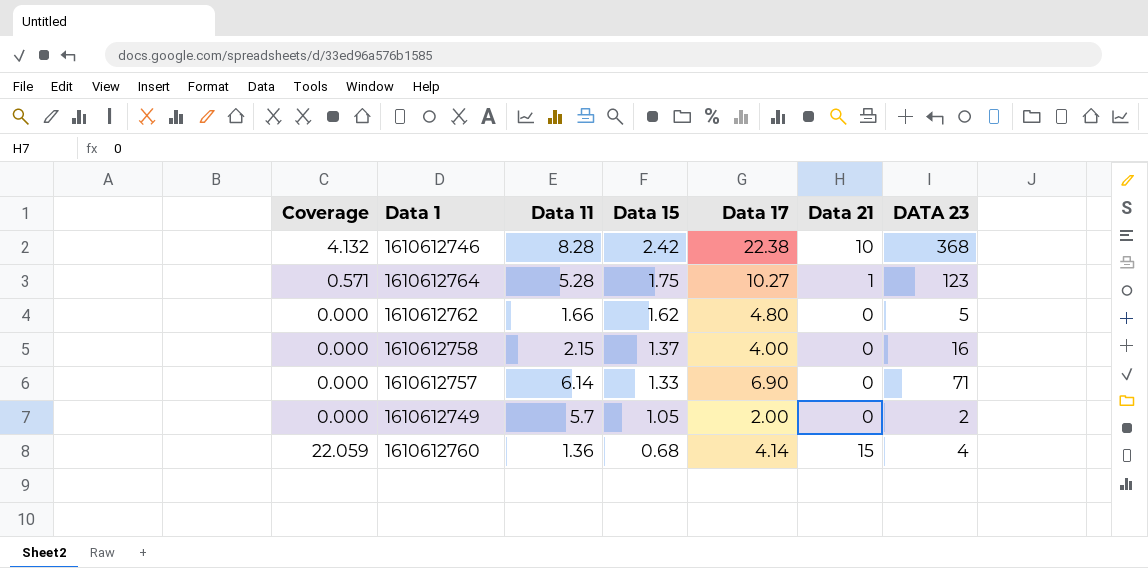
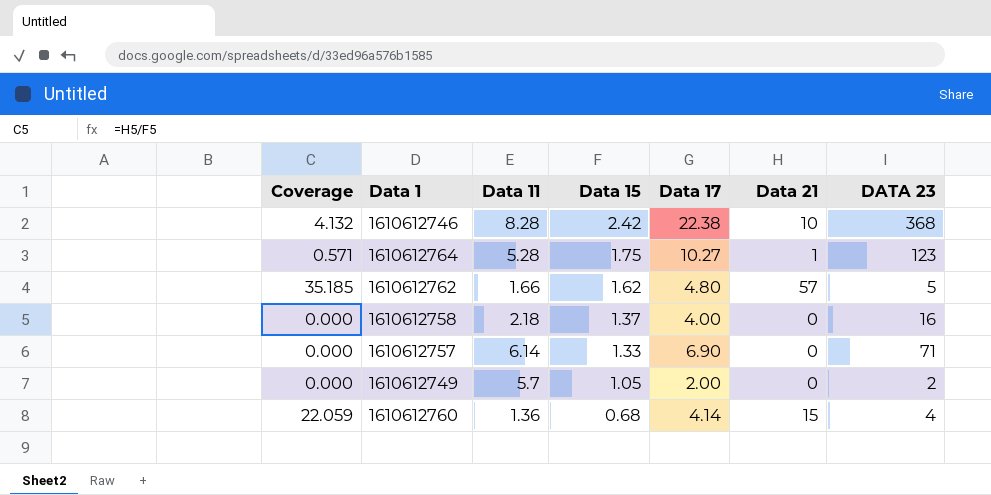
1610612762 | Coverage: 0.000 -> 35.185
1610612762 | Data 21: 0 -> 57
1610612758 | Data 11: 2.15 -> 2.18

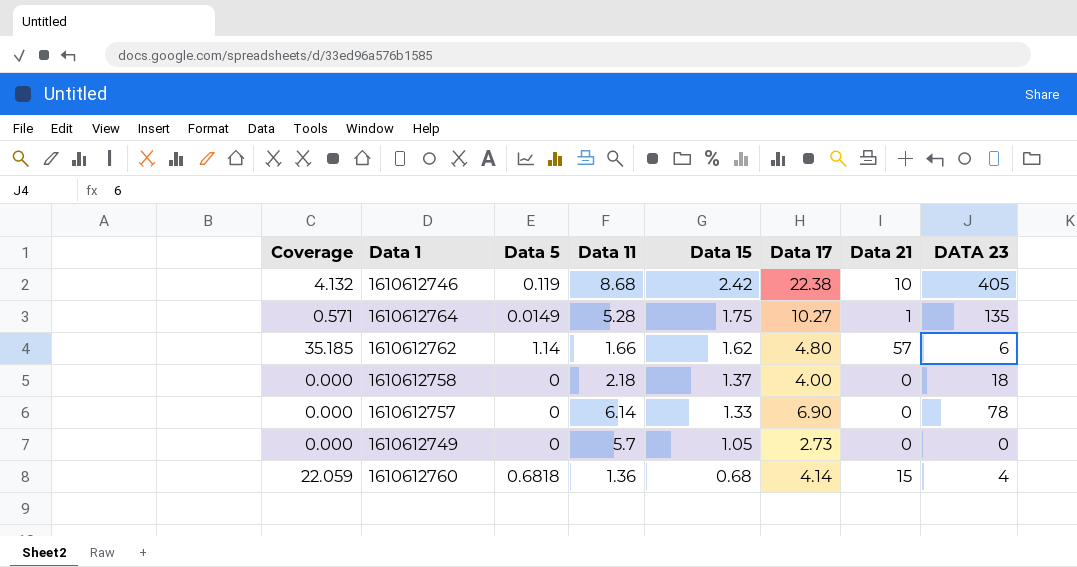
column Data 5 | position: none -> 3
1610612746 | Data 11: 8.28 -> 8.68
1610612746 | DATA 23: 368 -> 405
1610612764 | DATA 23: 123 -> 135
1610612762 | DATA 23: 5 -> 6
1610612758 | DATA 23: 16 -> 18
1610612757 | DATA 23: 71 -> 78
1610612749 | Data 17: 2.00 -> 2.73
1610612749 | DATA 23: 2 -> 0

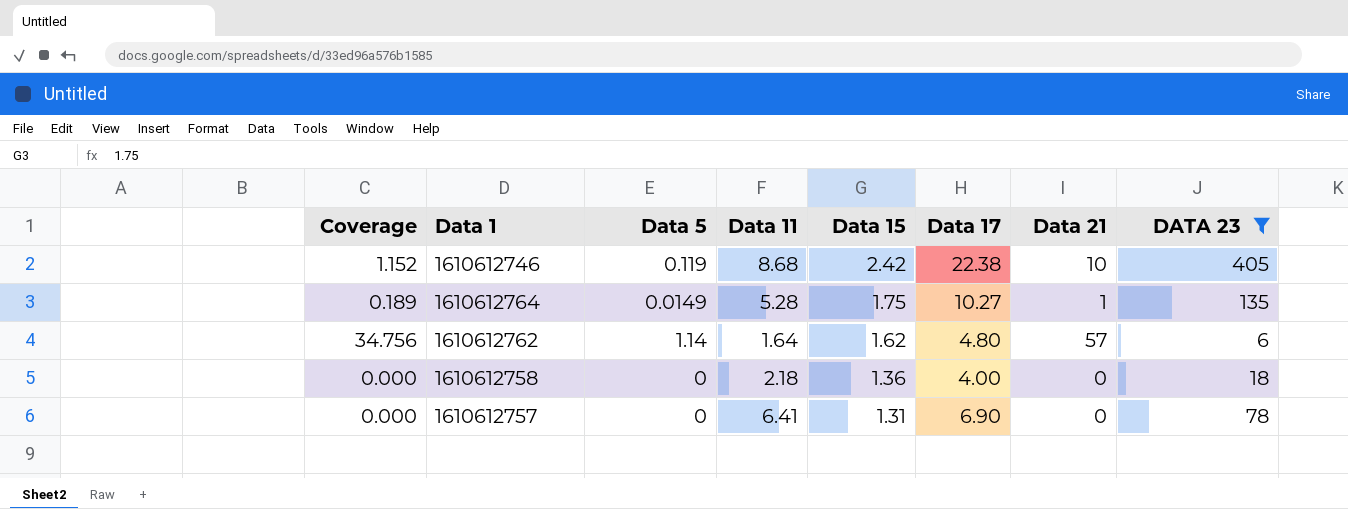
filter: none -> DATA 23 >= 6
column Coverage | formula: [Data 21] / [Data 15] -> [Data 21] / [Data 11]
1610612762 | Data 11: 1.66 -> 1.64
1610612758 | Data 15: 1.37 -> 1.36
1610612757 | Data 11: 6.14 -> 6.41
1610612757 | Data 15: 1.33 -> 1.31

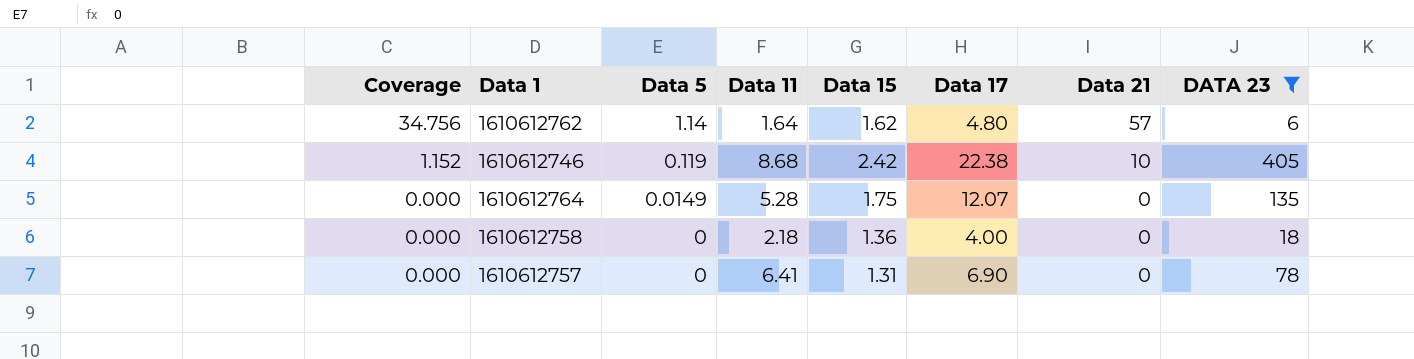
row order: Data 15 descending -> Coverage descending
1610612764 | Coverage: 0.189 -> 0.000
1610612764 | Data 17: 10.27 -> 12.07
1610612764 | Data 21: 1 -> 0

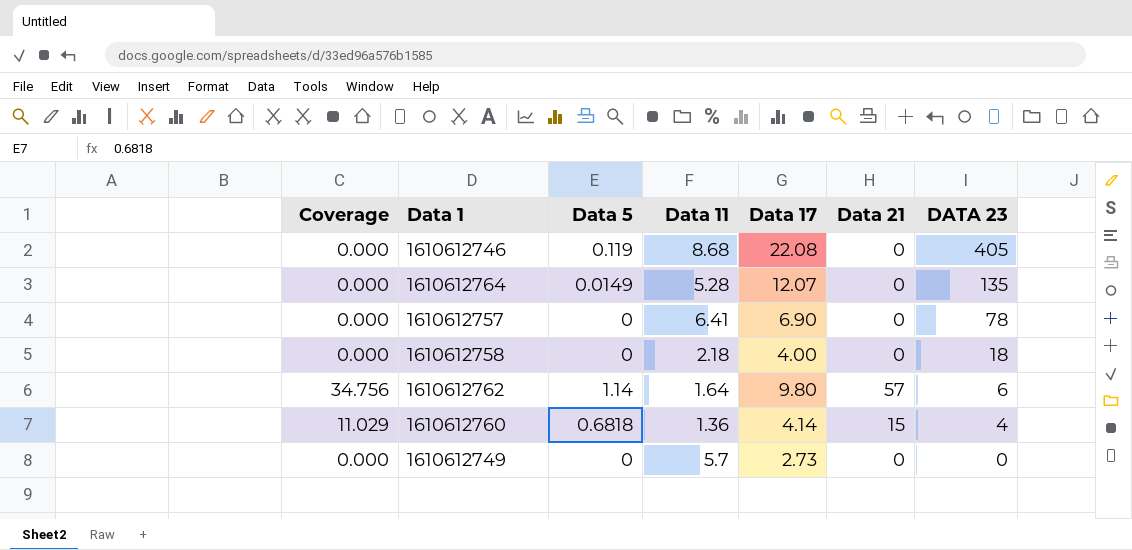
filter: DATA 23 >= 6 -> none
row order: Coverage descending -> DATA 23 descending
column Data 15 | position: 5 -> none
1610612746 | Coverage: 1.152 -> 0.000
1610612746 | Data 17: 22.38 -> 22.08
1610612746 | Data 21: 10 -> 0
1610612762 | Data 17: 4.80 -> 9.80

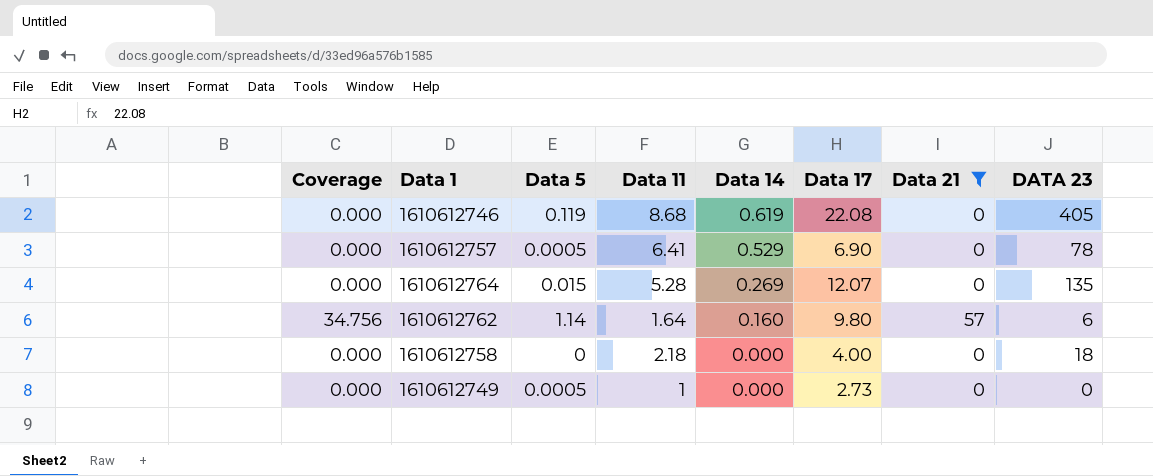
filter: none -> Data 21 != 15
row order: DATA 23 descending -> Data 14 descending
column Data 14 | position: none -> 5
1610612757 | Data 5: 0 -> 0.0005
1610612764 | Data 5: 0.0149 -> 0.015
1610612749 | Data 5: 0 -> 0.0005
1610612749 | Data 11: 5.7 -> 1

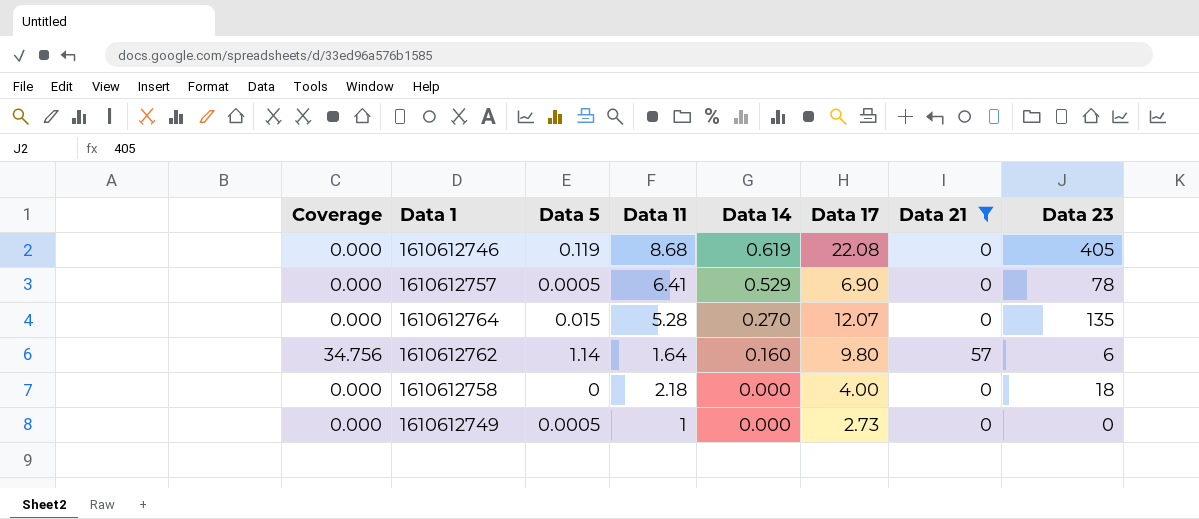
column name: DATA 23 -> Data 23
1610612764 | Data 14: 0.269 -> 0.270

